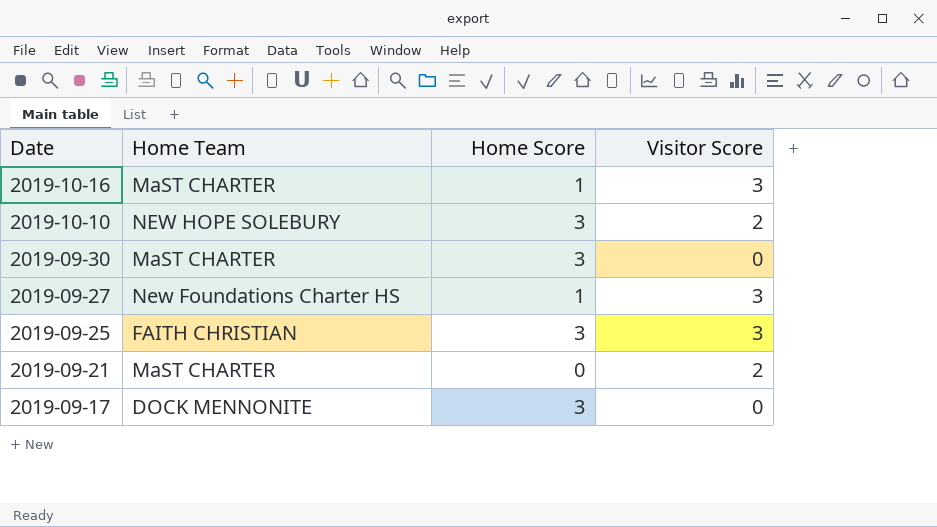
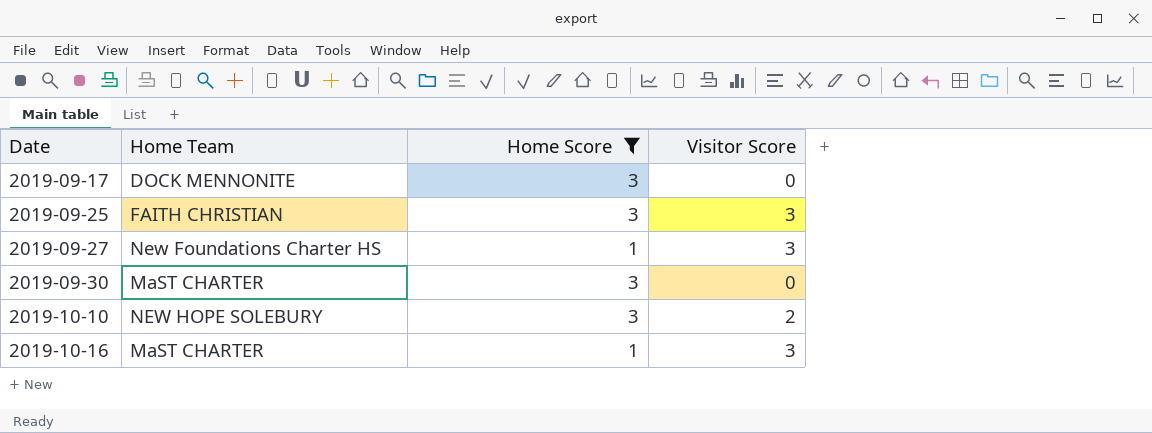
filter: none -> Home Score != 0
row order: Date descending -> Date ascending

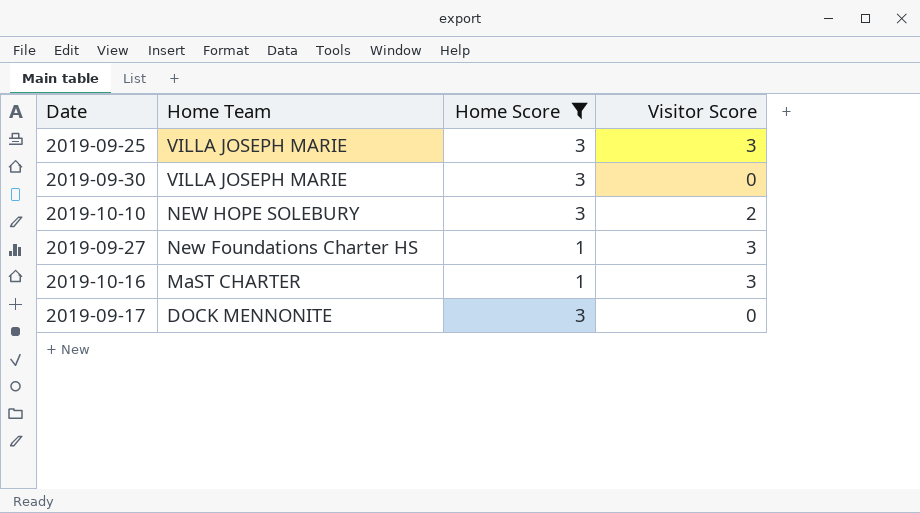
row order: Date ascending -> Home Team descending
2019-09-25 | Home Team: FAITH CHRISTIAN -> VILLA JOSEPH MARIE
2019-09-30 | Home Team: MaST CHARTER -> VILLA JOSEPH MARIE

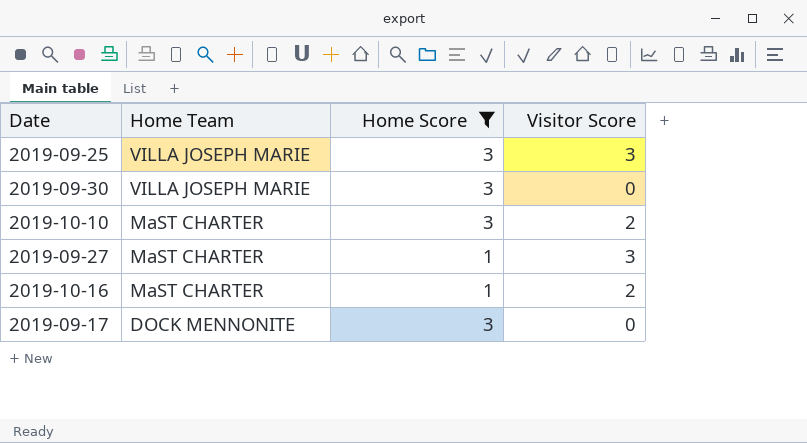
2019-10-10 | Home Team: NEW HOPE SOLEBURY -> MaST CHARTER
2019-09-27 | Home Team: New Foundations Charter HS -> MaST CHARTER
2019-10-16 | Visitor Score: 3 -> 2

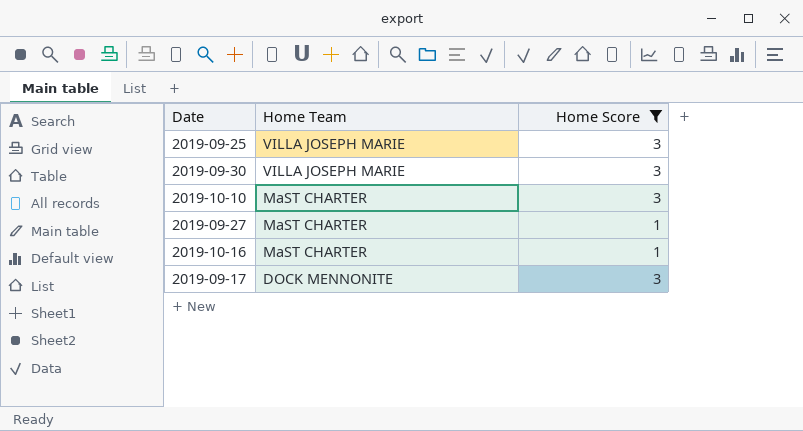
column Visitor Score | position: 4 -> none

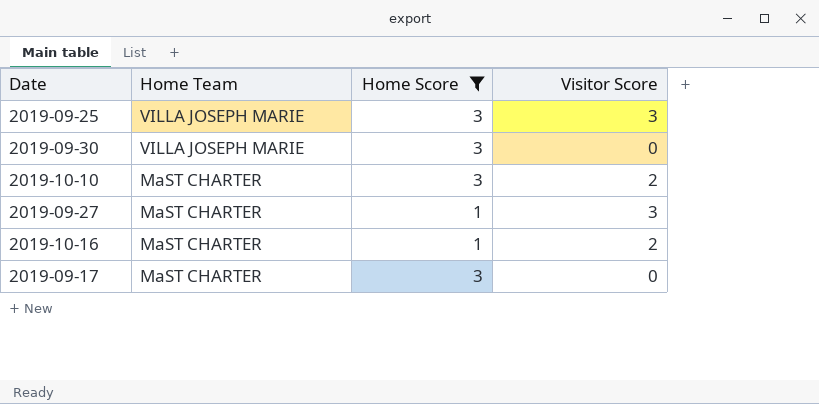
column Visitor Score | position: none -> 4
2019-09-17 | Home Team: DOCK MENNONITE -> MaST CHARTER

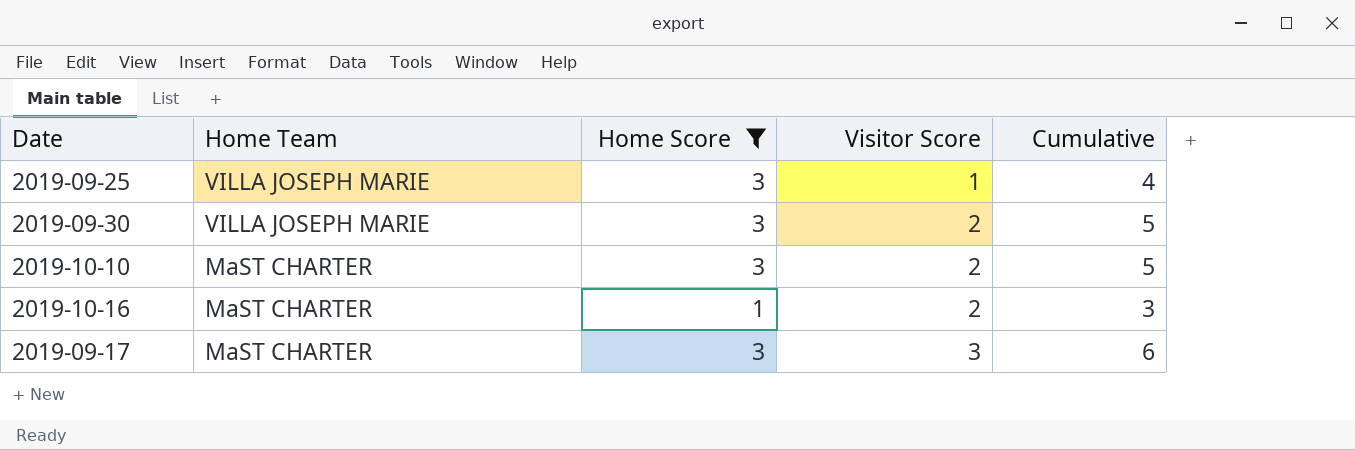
column Cumulative | formula: none -> [Home Score] + [Visitor Score]
row 2019-09-27: MaST CHARTER | 1 | 3 -> none
2019-09-25 | Visitor Score: 3 -> 1
2019-09-30 | Visitor Score: 0 -> 2
2019-09-17 | Visitor Score: 0 -> 3

